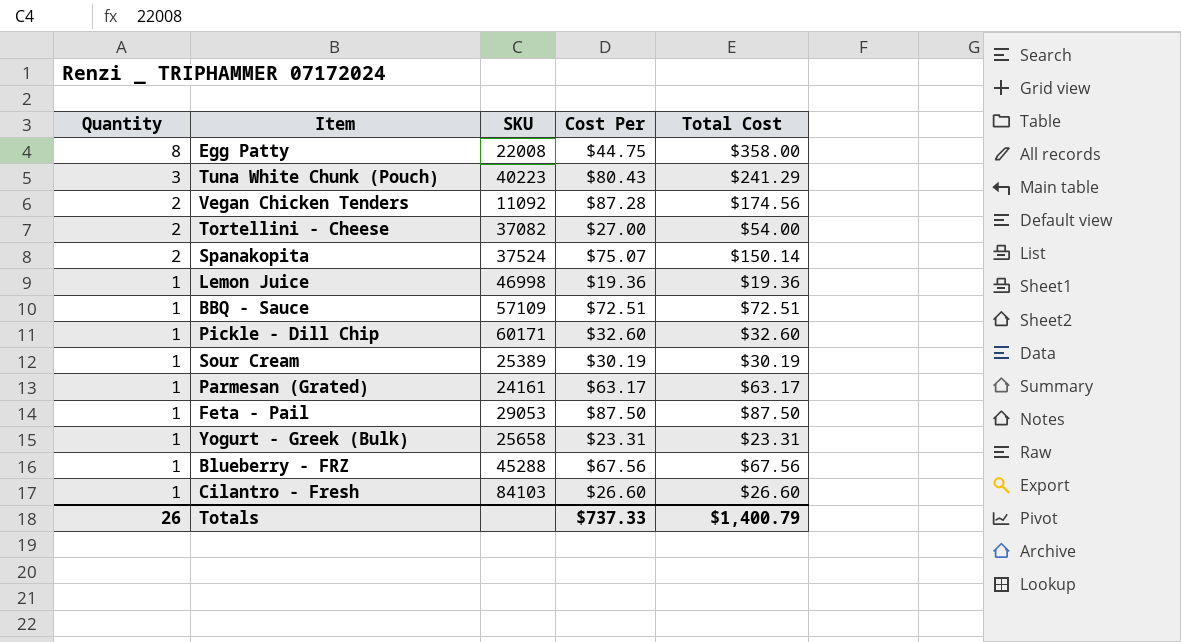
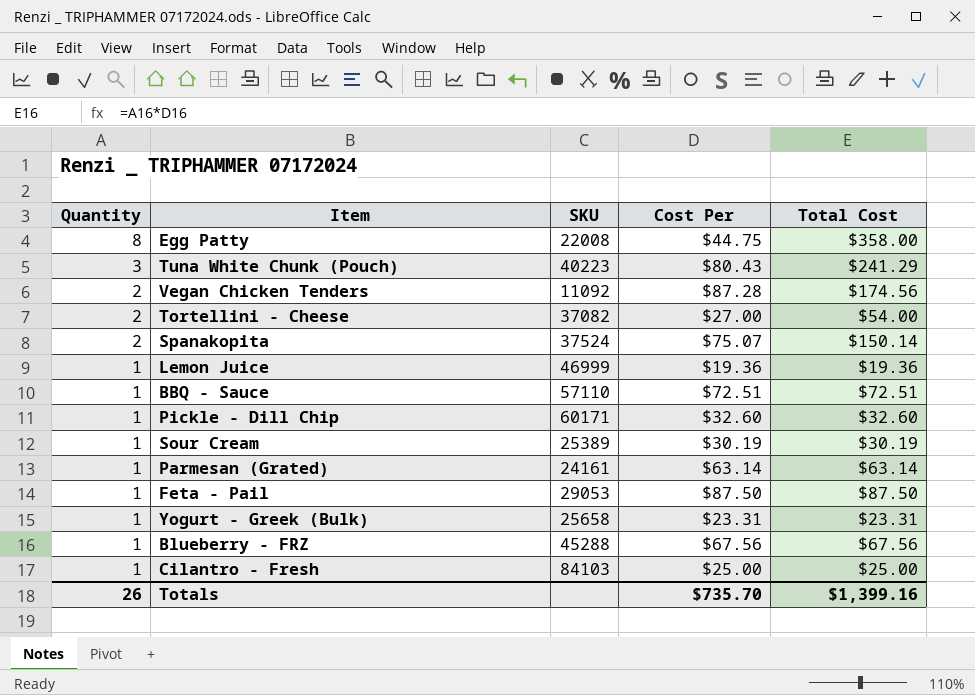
Lemon Juice | SKU: 46998 -> 46999
BBQ - Sauce | SKU: 57109 -> 57110
Parmesan (Grated) | Cost Per: $63.17 -> $63.14
Parmesan (Grated) | Total Cost: $63.17 -> $63.14
Cilantro - Fresh | Cost Per: $26.60 -> $25.00
Cilantro - Fresh | Total Cost: $26.60 -> $25.00
Totals | Cost Per: $737.33 -> $735.70
Totals | Total Cost: $1,400.79 -> $1,399.16

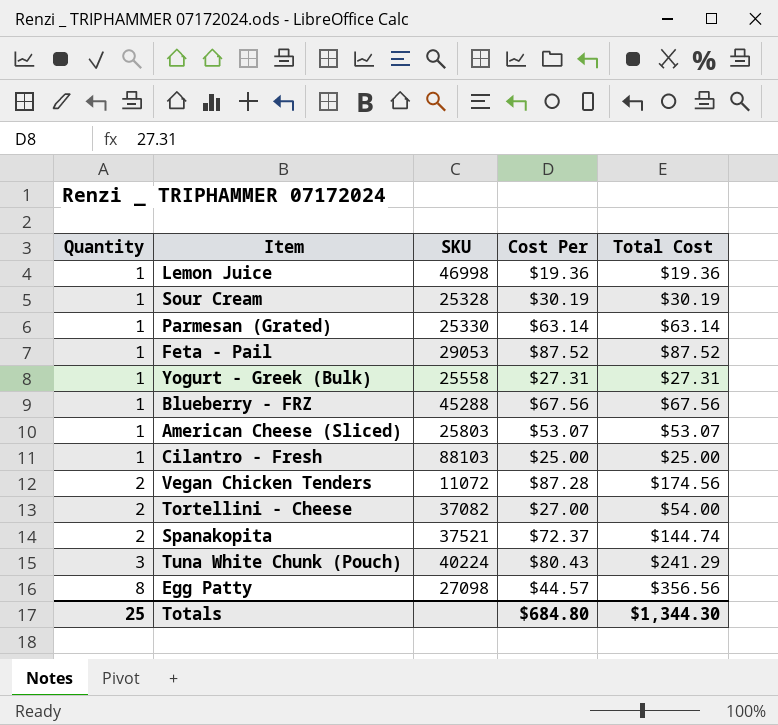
row order: Quantity descending -> Quantity ascending
row BBQ - Sauce: 1 | 57110 | $72.51 | $72.51 -> none
row Pickle - Dill Chip: 1 | 60171 | $32.60 | $32.60 -> none
Lemon Juice | SKU: 46999 -> 46998
Sour Cream | SKU: 25389 -> 25328
Parmesan (Grated) | SKU: 24161 -> 25330
Feta - Pail | Cost Per: $87.50 -> $87.52
Feta - Pail | Total Cost: $87.50 -> $87.52
Yogurt - Greek (Bulk) | SKU: 25658 -> 25558
Yogurt - Greek (Bulk) | Cost Per: $23.31 -> $27.31
Yogurt - Greek (Bulk) | Total Cost: $23.31 -> $27.31
row American Cheese (Sliced): none -> 1 | 25803 | $53.07 | $53.07
Cilantro - Fresh | SKU: 84103 -> 88103
Vegan Chicken Tenders | SKU: 11092 -> 11072
Spanakopita | SKU: 37524 -> 37521
Spanakopita | Cost Per: $75.07 -> $72.37
Spanakopita | Total Cost: $150.14 -> $144.74
Tuna White Chunk (Pouch) | SKU: 40223 -> 40224
Egg Patty | SKU: 22008 -> 27098
Egg Patty | Cost Per: $44.75 -> $44.57
Egg Patty | Total Cost: $358.00 -> $356.56
Totals | Quantity: 26 -> 25
Totals | Cost Per: $735.70 -> $684.80
Totals | Total Cost: $1,399.16 -> $1,344.30

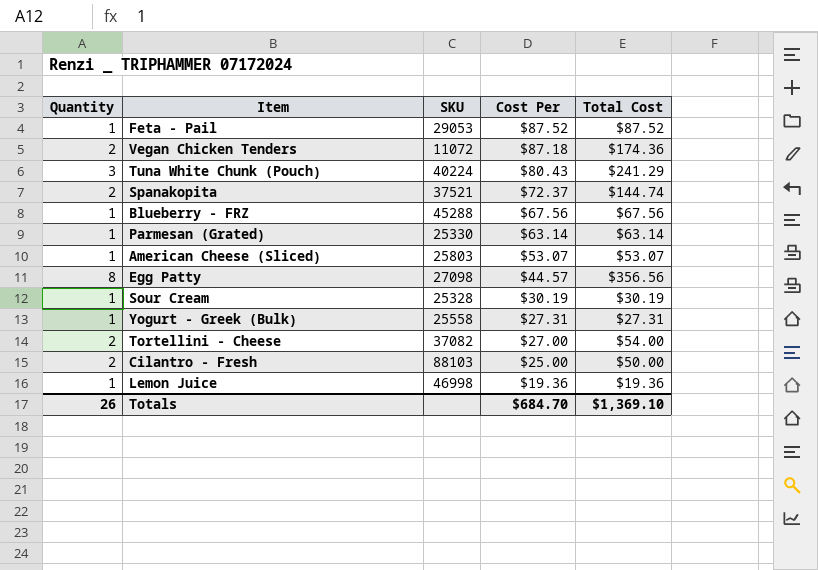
row order: Quantity ascending -> Cost Per descending
Vegan Chicken Tenders | Cost Per: $87.28 -> $87.18
Vegan Chicken Tenders | Total Cost: $174.56 -> $174.36
Cilantro - Fresh | Quantity: 1 -> 2
Cilantro - Fresh | Total Cost: $25.00 -> $50.00
Totals | Quantity: 25 -> 26
Totals | Cost Per: $684.80 -> $684.70
Totals | Total Cost: $1,344.30 -> $1,369.10

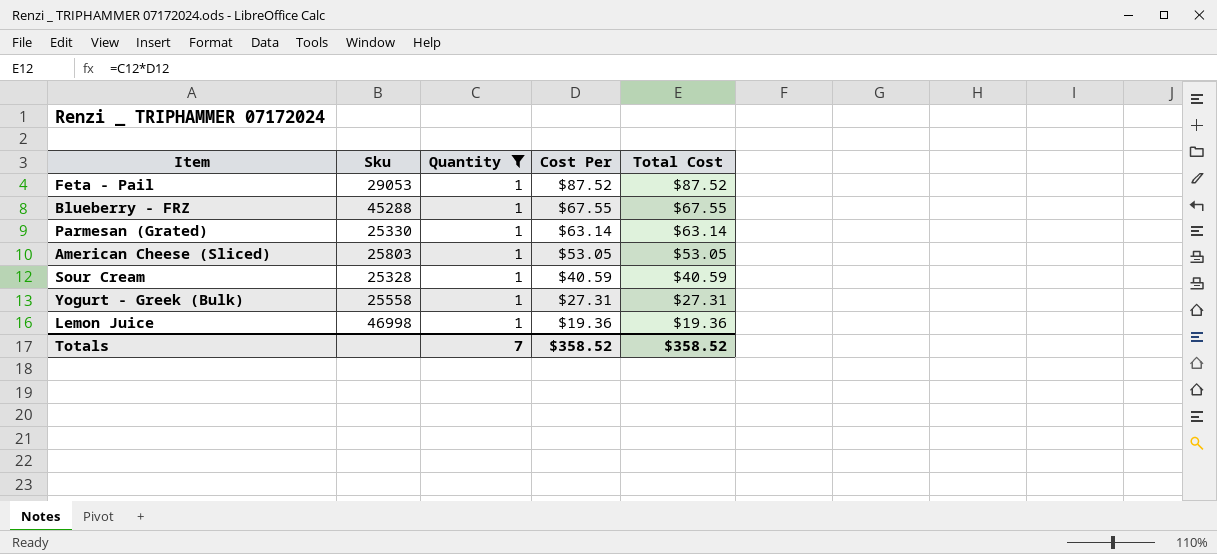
filter: none -> Quantity = 1
column name: SKU -> Sku
column Quantity | position: 1 -> 3
Blueberry - FRZ | Cost Per: $67.56 -> $67.55
Blueberry - FRZ | Total Cost: $67.56 -> $67.55
American Cheese (Sliced) | Cost Per: $53.07 -> $53.05
American Cheese (Sliced) | Total Cost: $53.07 -> $53.05
Sour Cream | Cost Per: $30.19 -> $40.59
Sour Cream | Total Cost: $30.19 -> $40.59
Totals | Quantity: 26 -> 7
Totals | Cost Per: $684.70 -> $358.52
Totals | Total Cost: $1,369.10 -> $358.52

